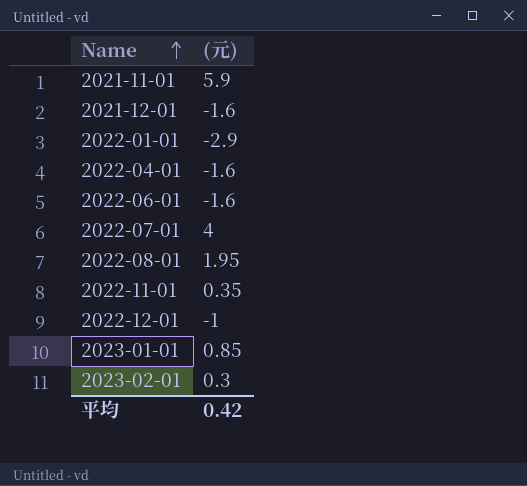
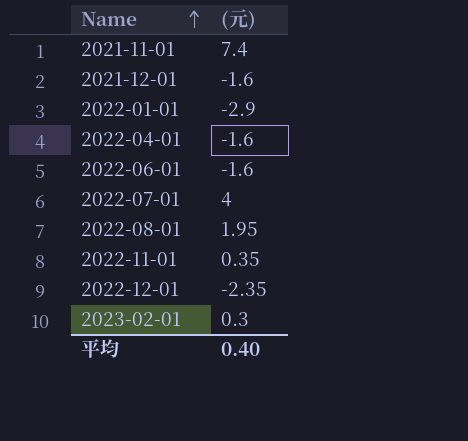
row 2023-01-01: 0.85 -> none
2021-11-01 | (元): 5.9 -> 7.4
2022-12-01 | (元): -1 -> -2.35
平均 | (元): 0.42 -> 0.40

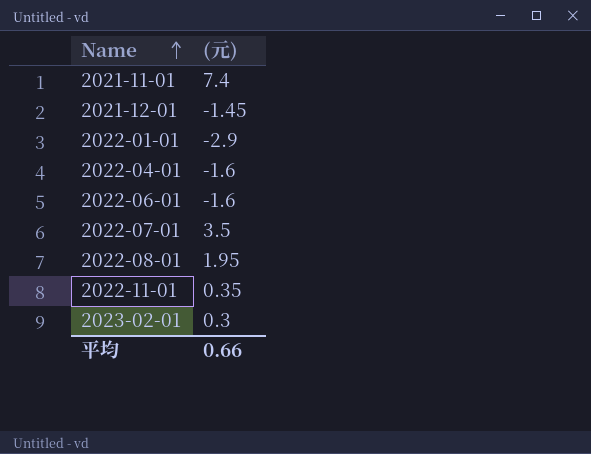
row 2022-12-01: -2.35 -> none
2021-12-01 | (元): -1.6 -> -1.45
2022-07-01 | (元): 4 -> 3.5
平均 | (元): 0.40 -> 0.66

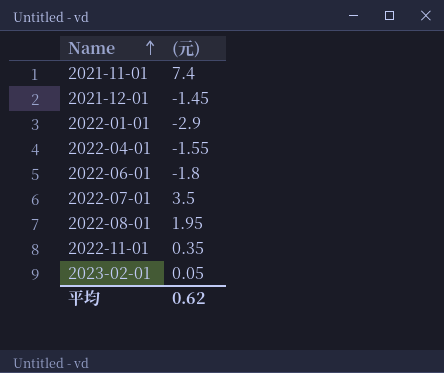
2022-04-01 | (元): -1.6 -> -1.55
2022-06-01 | (元): -1.6 -> -1.8
2023-02-01 | (元): 0.3 -> 0.05
平均 | (元): 0.66 -> 0.62

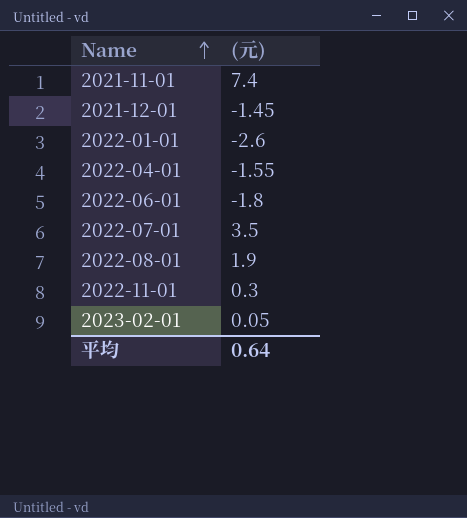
2022-01-01 | (元): -2.9 -> -2.6
2022-08-01 | (元): 1.95 -> 1.9
2022-11-01 | (元): 0.35 -> 0.3
平均 | (元): 0.62 -> 0.64

